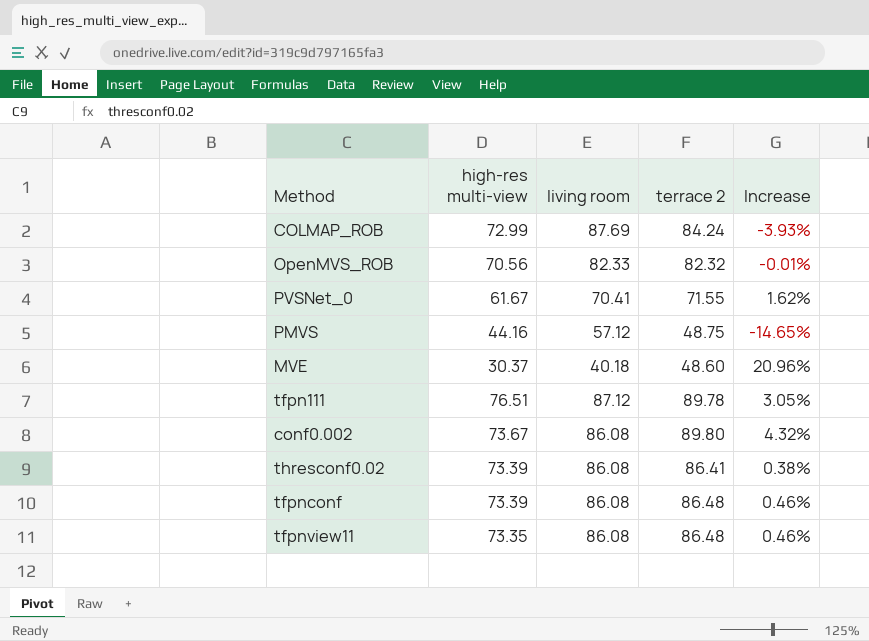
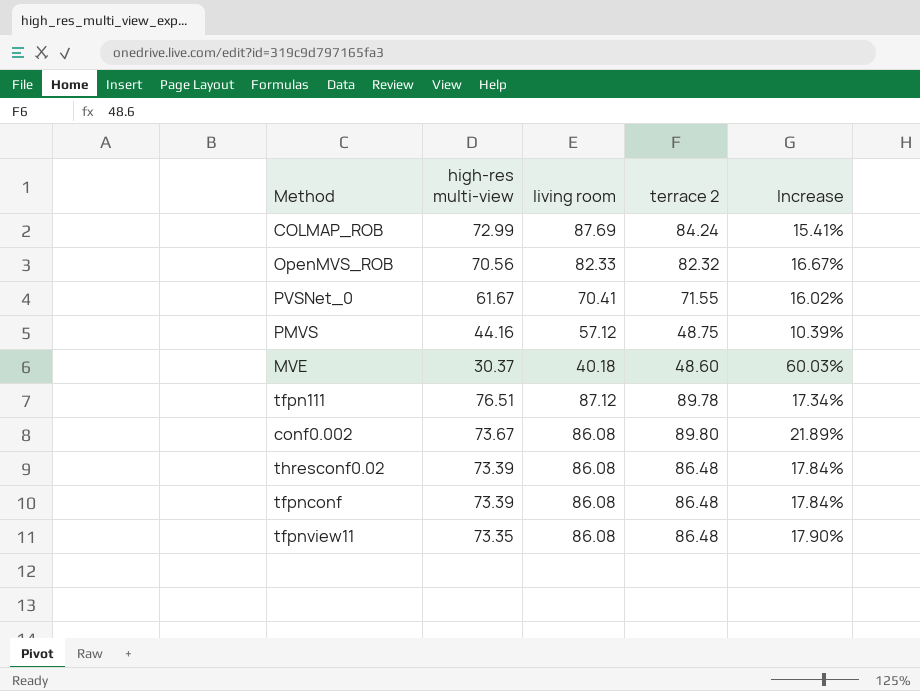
column Increase | formula: ([terrace 2] - [living room]) / [living room] -> ([terrace 2] - [high-res multi-view]) / [high-res multi-view]
thresconf0.02 | terrace 2: 86.41 -> 86.48

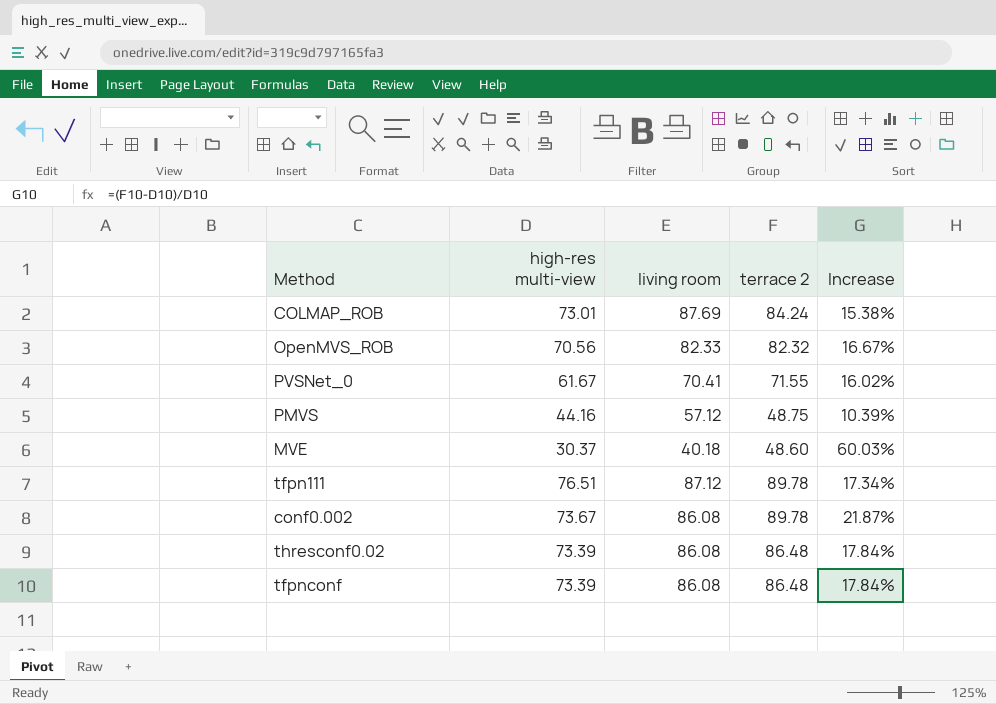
row tfpnview11: 73.35 | 86.08 | 86.48 | 17.90% -> none
COLMAP_ROB | high-res multi-view: 72.99 -> 73.01
COLMAP_ROB | Increase: 15.41% -> 15.38%
conf0.002 | terrace 2: 89.80 -> 89.78
conf0.002 | Increase: 21.89% -> 21.87%

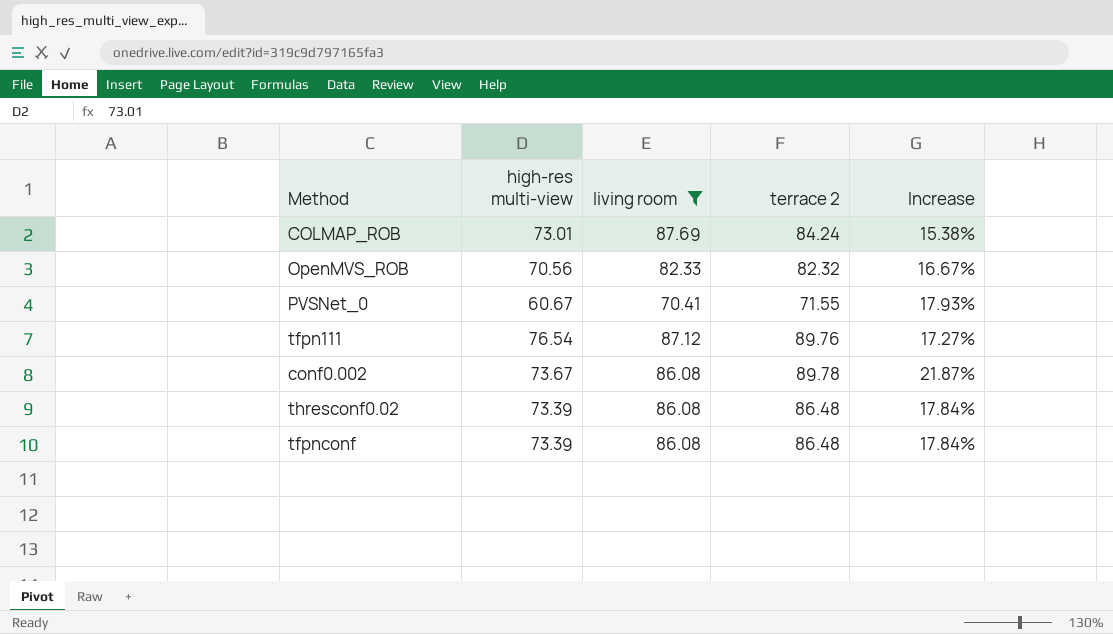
filter: none -> living room >= 70.41
PVSNet_0 | high-res multi-view: 61.67 -> 60.67
PVSNet_0 | Increase: 16.02% -> 17.93%
tfpn111 | high-res multi-view: 76.51 -> 76.54
tfpn111 | terrace 2: 89.78 -> 89.76
tfpn111 | Increase: 17.34% -> 17.27%

